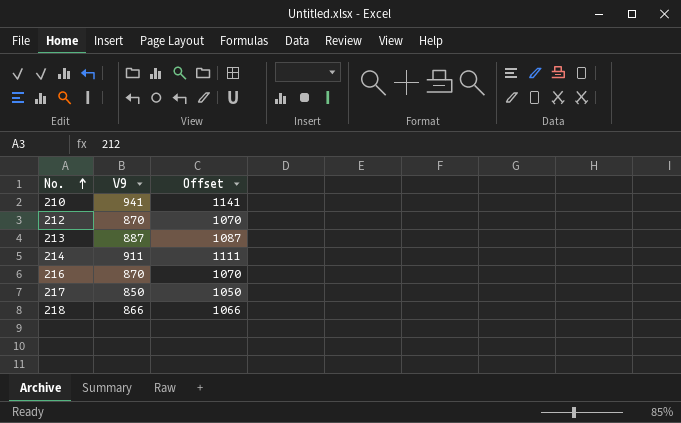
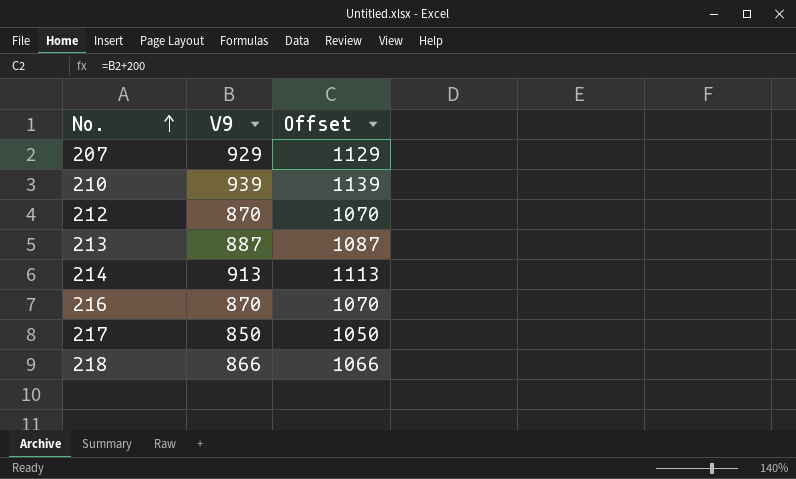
row 207: none -> 929 | 1129
210 | V9: 941 -> 939
210 | Offset: 1141 -> 1139
214 | V9: 911 -> 913
214 | Offset: 1111 -> 1113

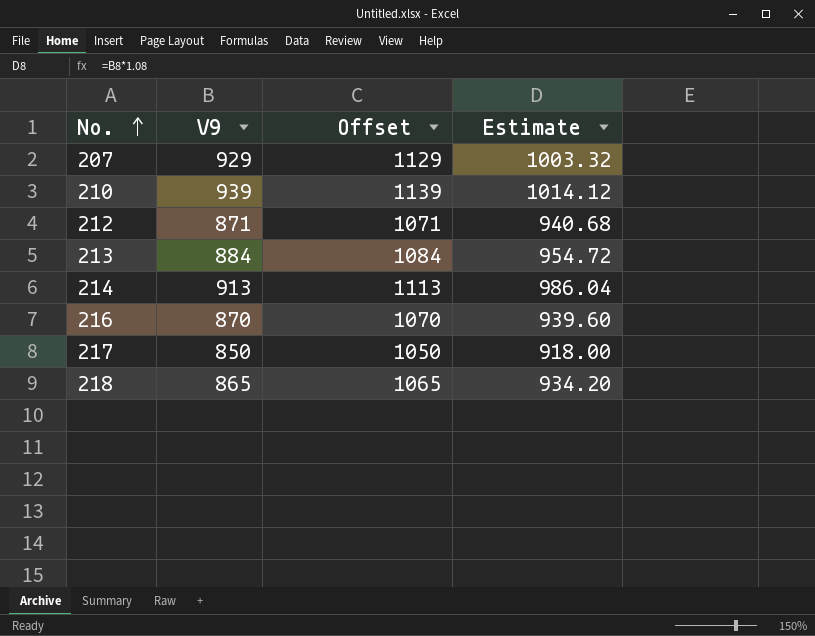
column Estimate | formula: none -> [V9] * 1.08
212 | V9: 870 -> 871
212 | Offset: 1070 -> 1071
213 | V9: 887 -> 884
213 | Offset: 1087 -> 1084
218 | V9: 866 -> 865
218 | Offset: 1066 -> 1065

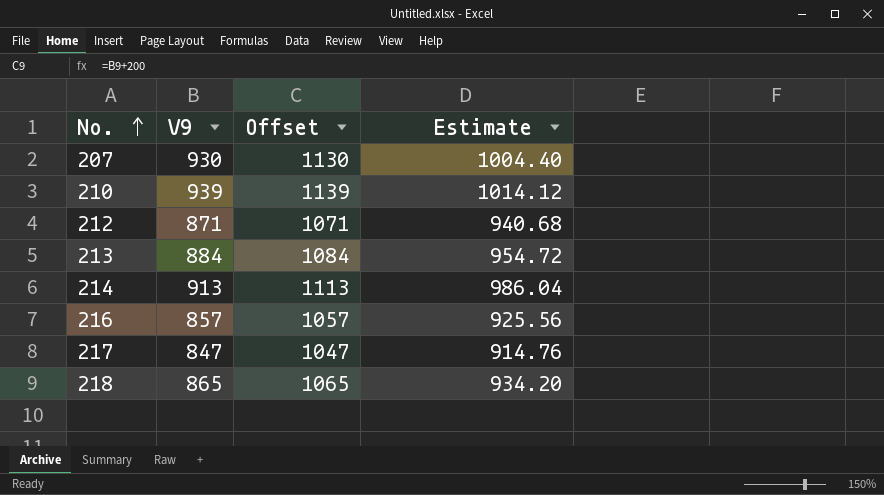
207 | V9: 929 -> 930
207 | Offset: 1129 -> 1130
207 | Estimate: 1003.32 -> 1004.40
216 | V9: 870 -> 857
216 | Offset: 1070 -> 1057
216 | Estimate: 939.60 -> 925.56
217 | V9: 850 -> 847
217 | Offset: 1050 -> 1047
217 | Estimate: 918.00 -> 914.76

